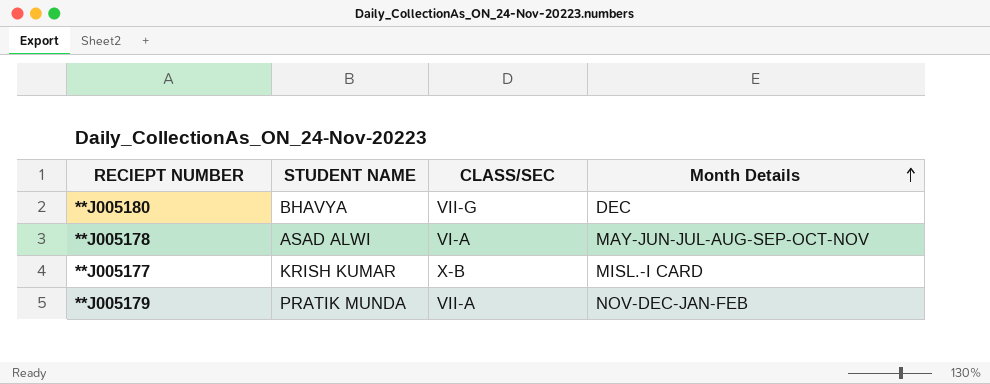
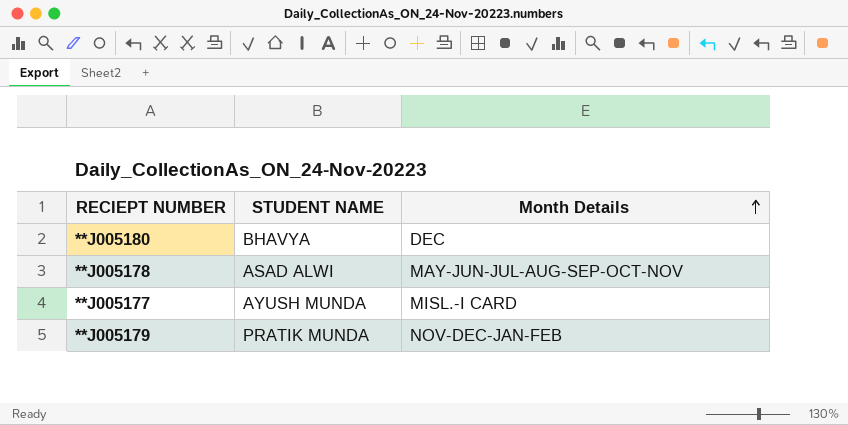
column CLASS/SEC | position: 3 -> none
**J005177 | STUDENT NAME: KRISH KUMAR -> AYUSH MUNDA

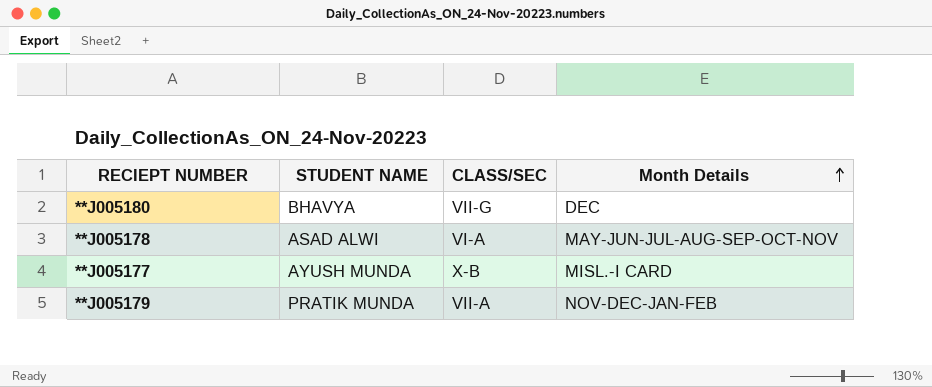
column CLASS/SEC | position: none -> 3

